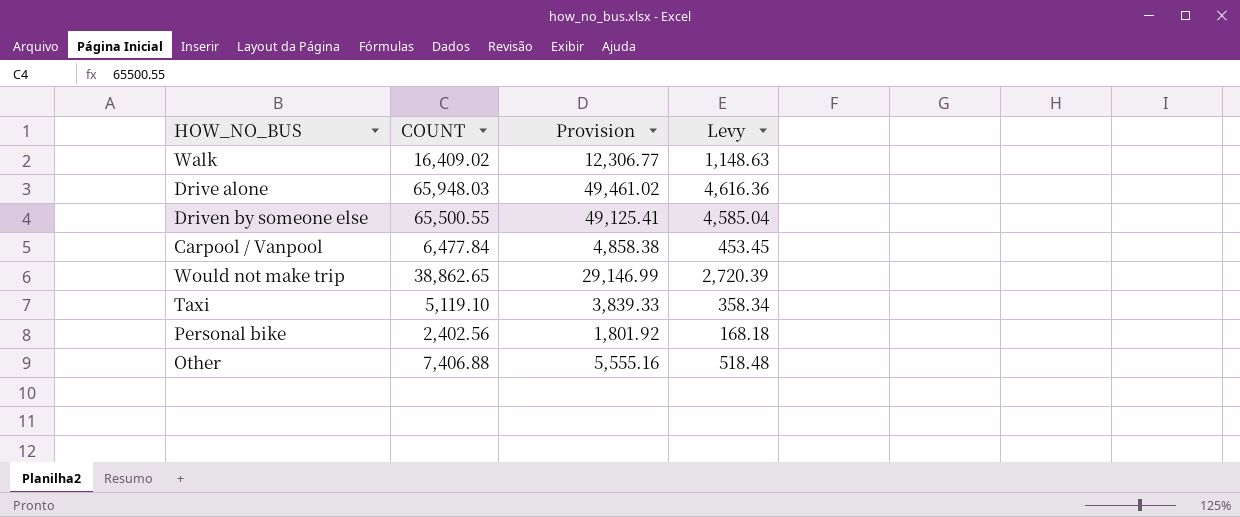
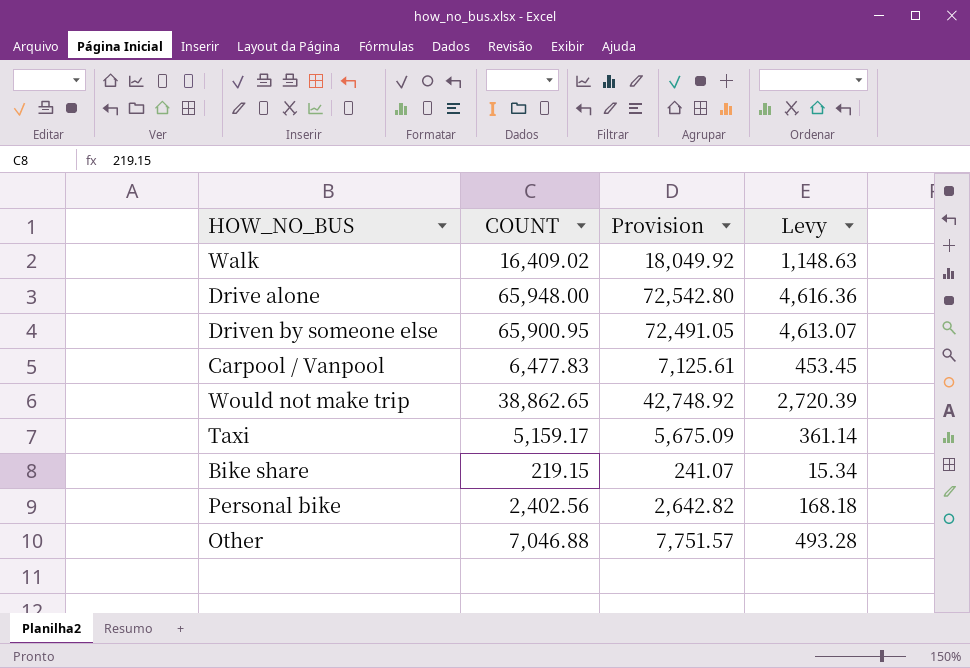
column Provision | formula: [COUNT] * 0.75 -> [COUNT] * 1.1
Drive alone | COUNT: 65,948.03 -> 65,948.00
Driven by someone else | COUNT: 65,500.55 -> 65,900.95
Driven by someone else | Levy: 4,585.04 -> 4,613.07
Carpool / Vanpool | COUNT: 6,477.84 -> 6,477.83
Taxi | COUNT: 5,119.10 -> 5,159.17
Taxi | Levy: 358.34 -> 361.14
row Bike share: none -> 219.15 | 241.07 | 15.34
Other | COUNT: 7,406.88 -> 7,046.88
Other | Levy: 518.48 -> 493.28

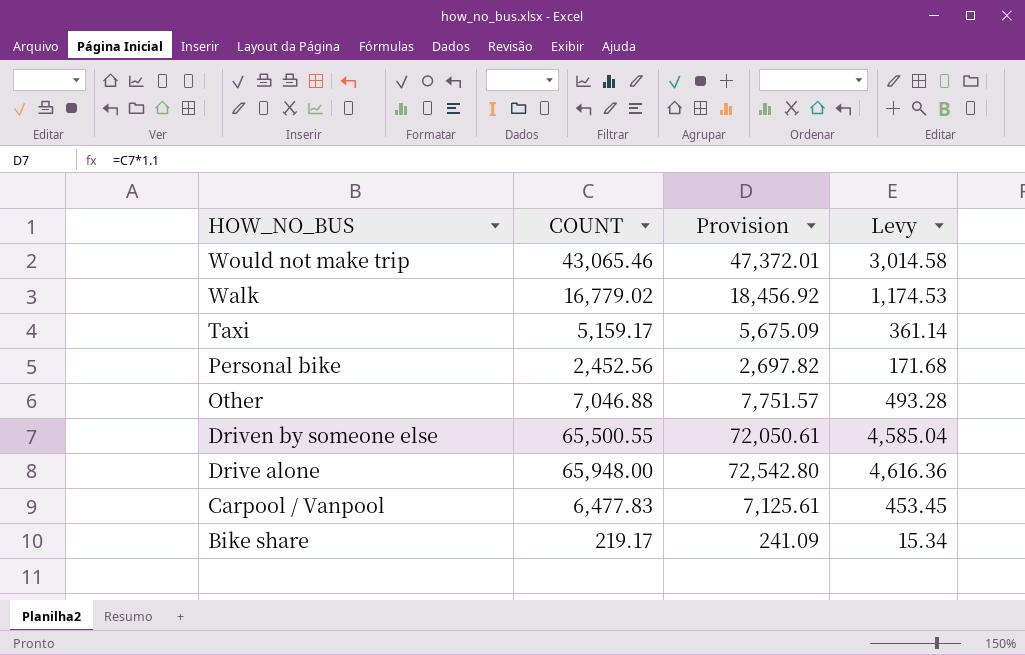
row order: none -> HOW_NO_BUS descending
Would not make trip | COUNT: 38,862.65 -> 43,065.46
Would not make trip | Provision: 42,748.92 -> 47,372.01
Would not make trip | Levy: 2,720.39 -> 3,014.58
Walk | COUNT: 16,409.02 -> 16,779.02
Walk | Provision: 18,049.92 -> 18,456.92
Walk | Levy: 1,148.63 -> 1,174.53
Personal bike | COUNT: 2,402.56 -> 2,452.56
Personal bike | Provision: 2,642.82 -> 2,697.82
Personal bike | Levy: 168.18 -> 171.68
Driven by someone else | COUNT: 65,900.95 -> 65,500.55
Driven by someone else | Provision: 72,491.05 -> 72,050.61
Driven by someone else | Levy: 4,613.07 -> 4,585.04
Bike share | COUNT: 219.15 -> 219.17
Bike share | Provision: 241.07 -> 241.09

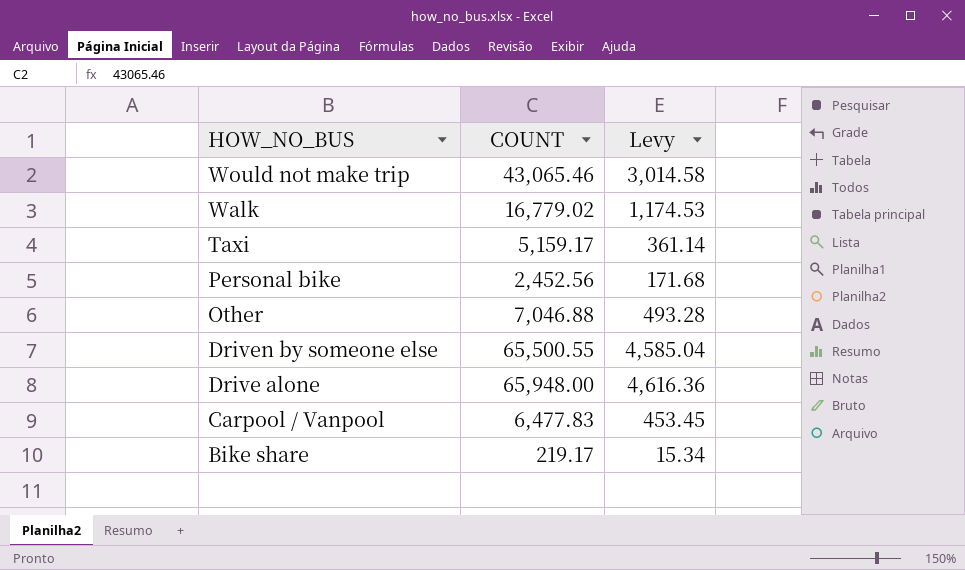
column Provision | formula: [COUNT] * 1.1 -> none

